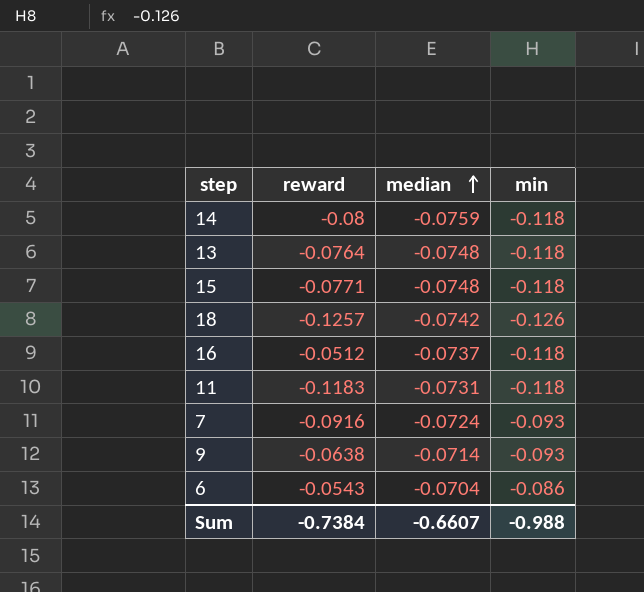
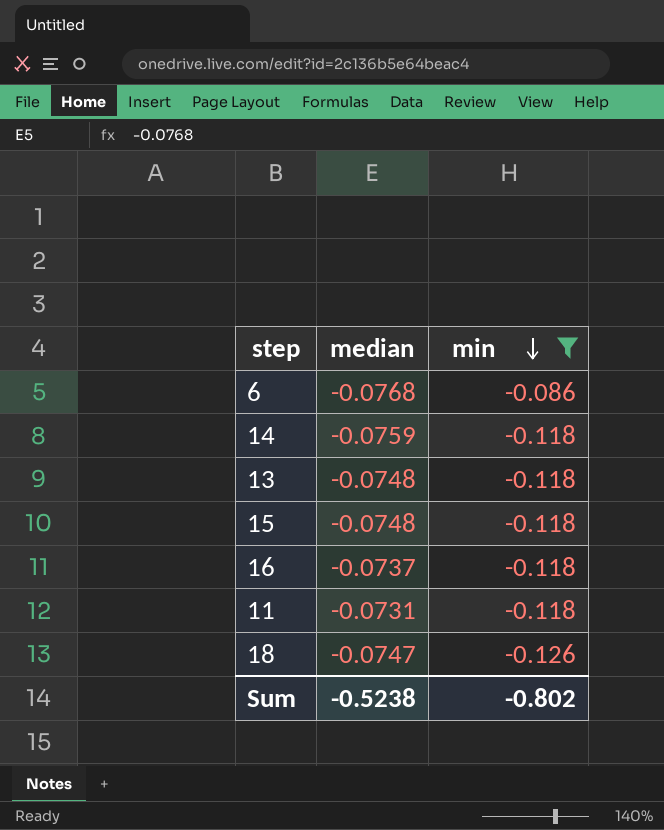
filter: none -> min != -0.093
row order: median ascending -> min descending
column reward | position: 2 -> none
6 | median: -0.0704 -> -0.0768
18 | median: -0.0742 -> -0.0747
Sum | median: -0.6607 -> -0.5238
Sum | min: -0.988 -> -0.802

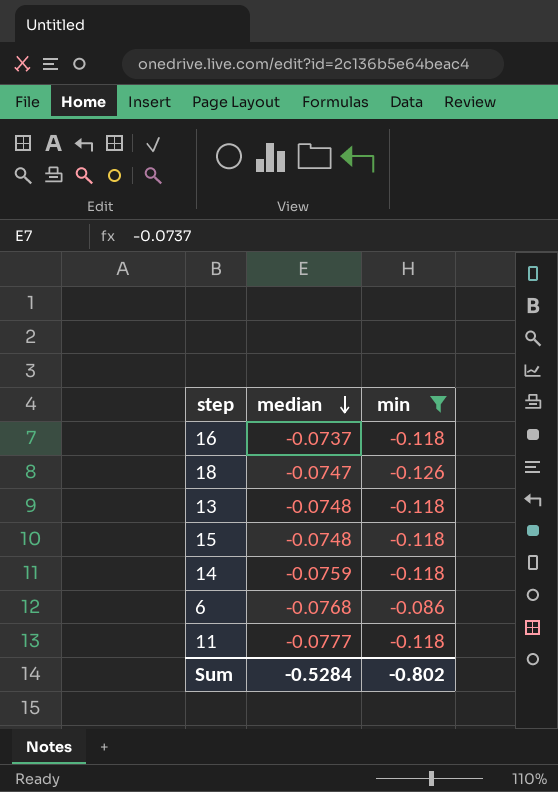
row order: min descending -> median descending
11 | median: -0.0731 -> -0.0777
Sum | median: -0.5238 -> -0.5284

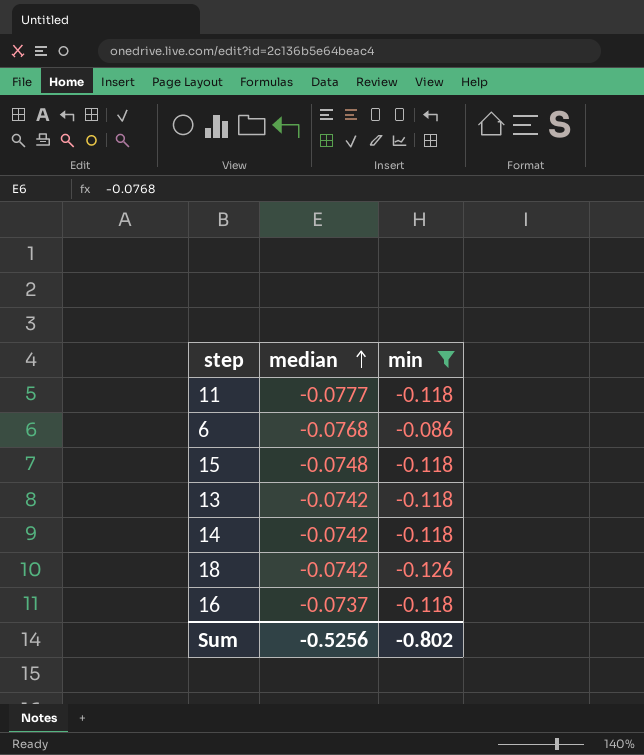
row order: median descending -> median ascending
13 | median: -0.0748 -> -0.0742
14 | median: -0.0759 -> -0.0742
18 | median: -0.0747 -> -0.0742
Sum | median: -0.5284 -> -0.5256

